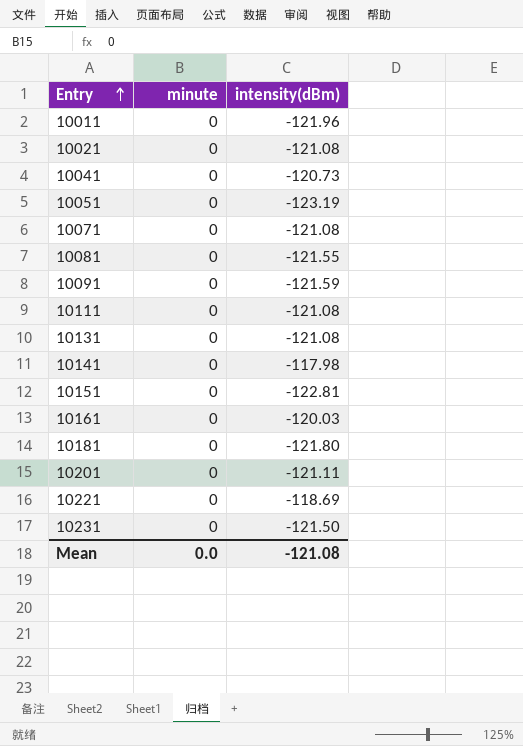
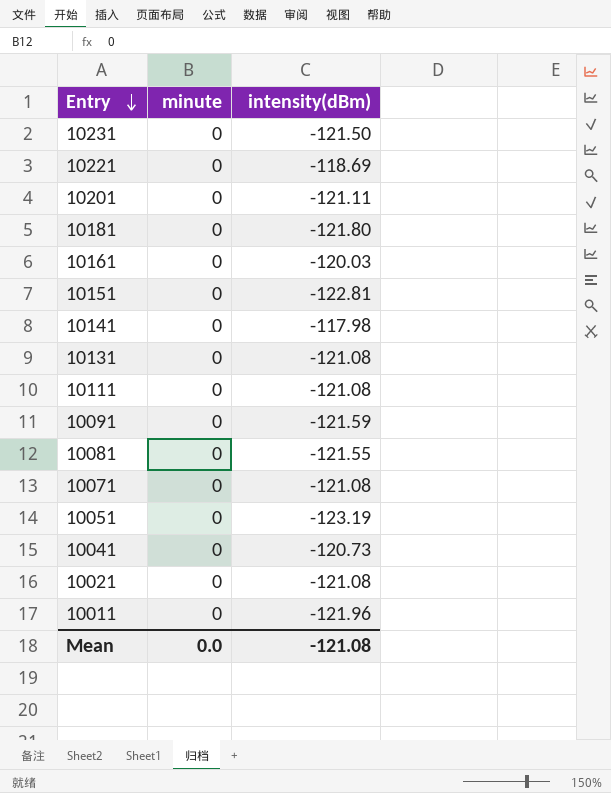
row order: Entry ascending -> Entry descending

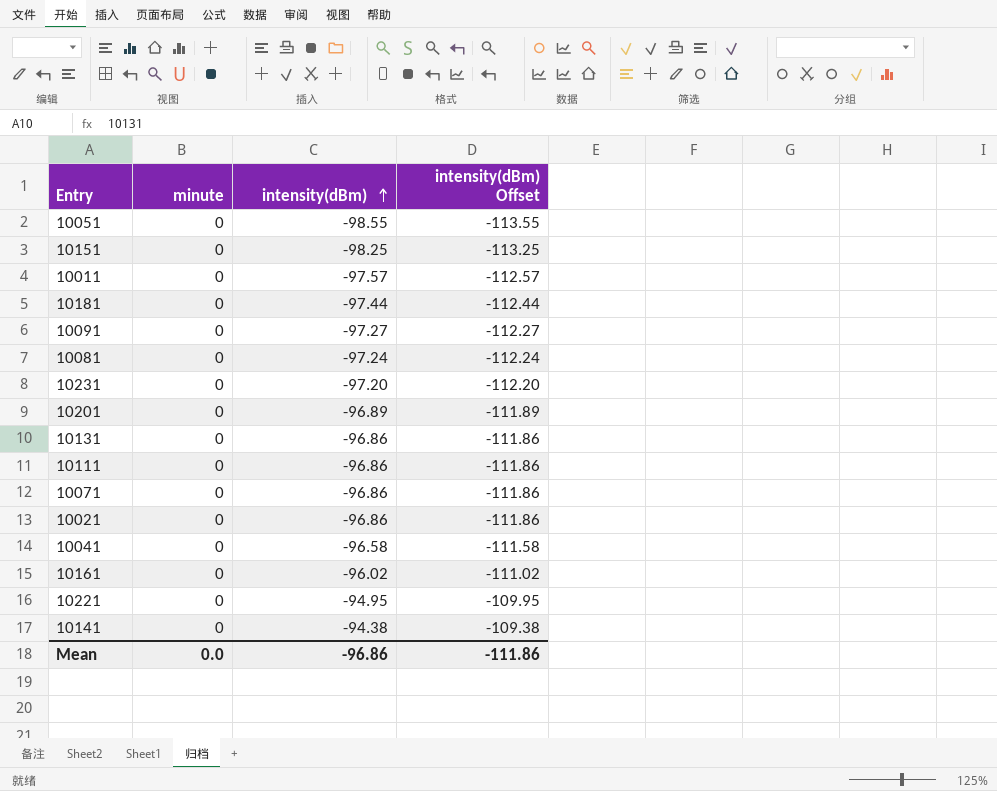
row order: Entry descending -> intensity(dBm) ascending
column intensity(dBm) Offset | formula: none -> [intensity(dBm)] - 15
10051 | intensity(dBm): -123.19 -> -98.55
10151 | intensity(dBm): -122.81 -> -98.25
10011 | intensity(dBm): -121.96 -> -97.57
10181 | intensity(dBm): -121.80 -> -97.44
10091 | intensity(dBm): -121.59 -> -97.27
10081 | intensity(dBm): -121.55 -> -97.24
10231 | intensity(dBm): -121.50 -> -97.20
10201 | intensity(dBm): -121.11 -> -96.89
10131 | intensity(dBm): -121.08 -> -96.86
10111 | intensity(dBm): -121.08 -> -96.86
10071 | intensity(dBm): -121.08 -> -96.86
10021 | intensity(dBm): -121.08 -> -96.86
10041 | intensity(dBm): -120.73 -> -96.58
10161 | intensity(dBm): -120.03 -> -96.02
10221 | intensity(dBm): -118.69 -> -94.95
10141 | intensity(dBm): -117.98 -> -94.38
Mean | intensity(dBm): -121.08 -> -96.86

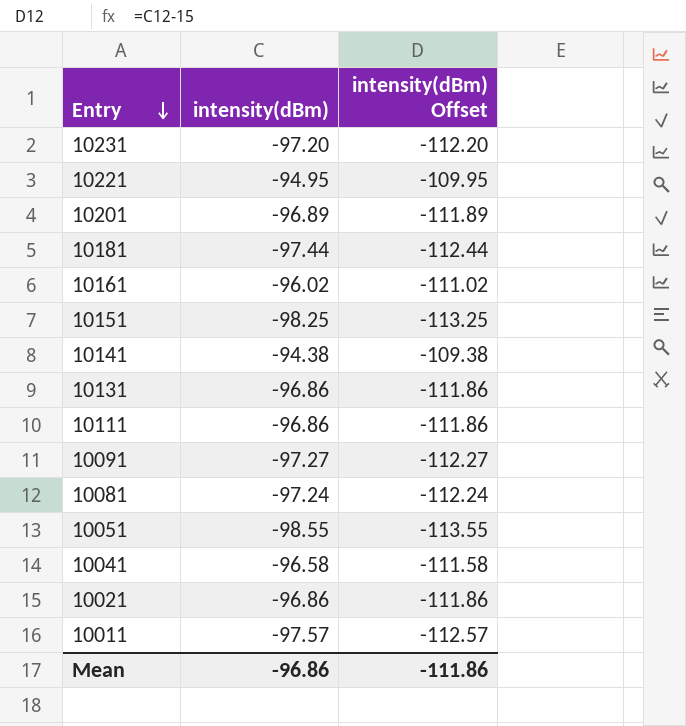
row order: intensity(dBm) ascending -> Entry descending
column minute | position: 2 -> none
row 10071: 0 | -96.86 | -111.86 -> none

